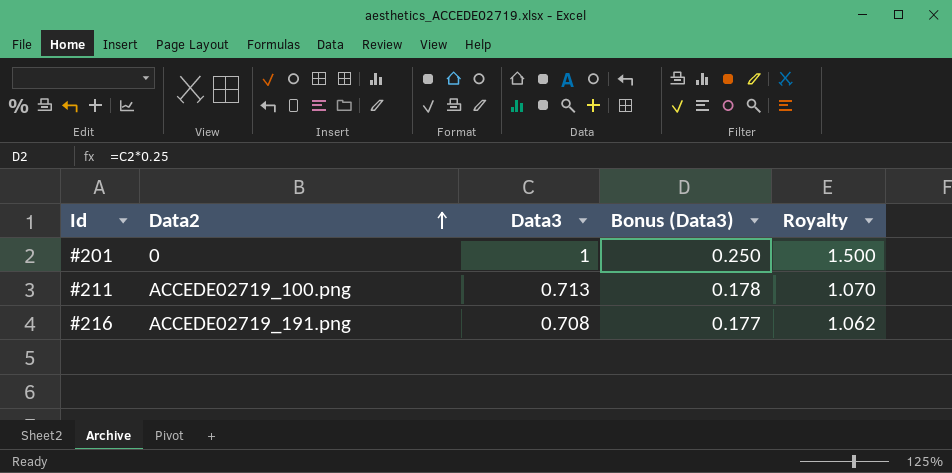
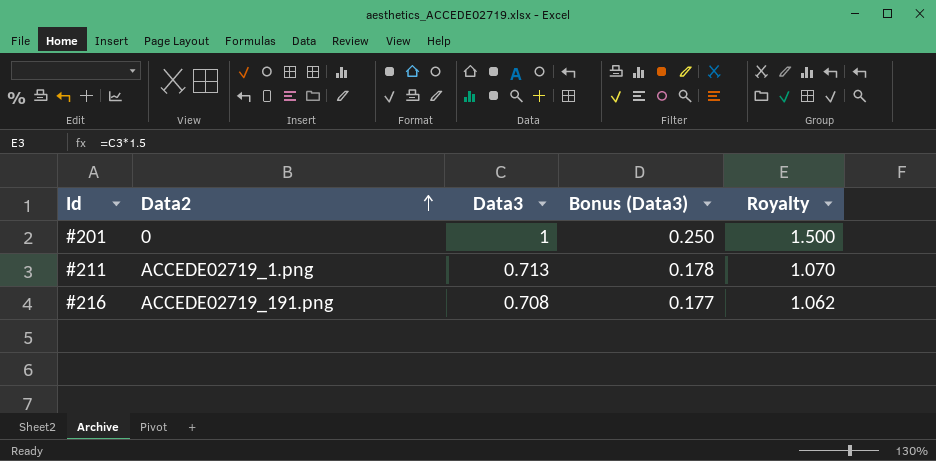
#211 | Data2: ACCEDE02719_100.png -> ACCEDE02719_1.png

